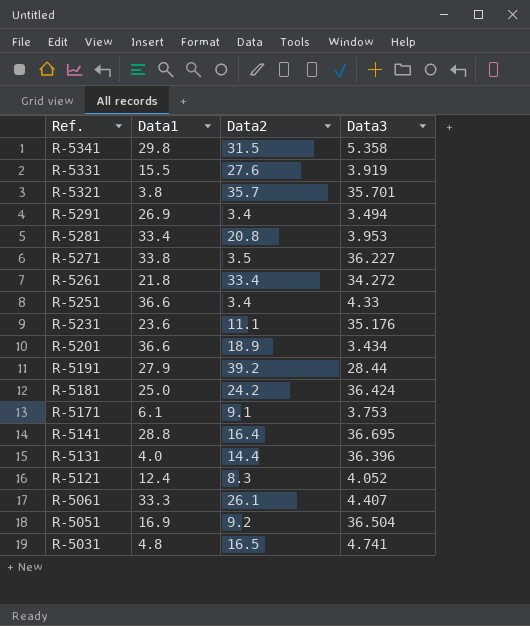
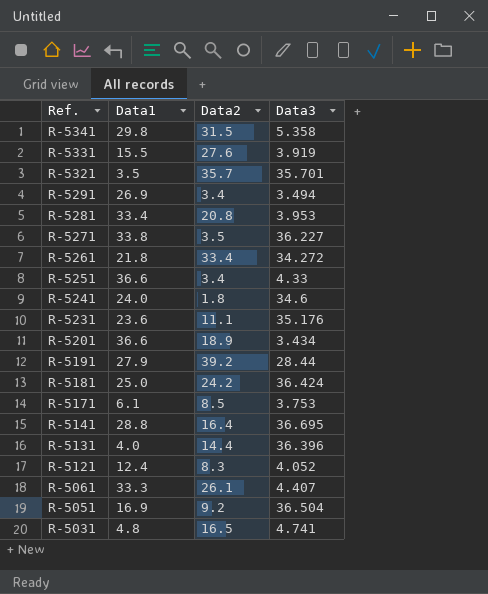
R-5321 | Data1: 3.8 -> 3.5
row R-5241: none -> 24.0 | 1.8 | 34.6
R-5171 | Data2: 9.1 -> 8.5

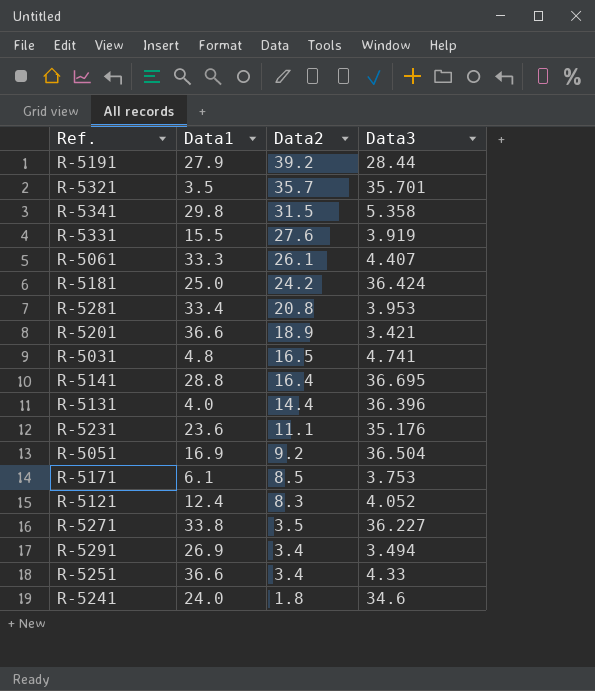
row order: Ref. descending -> Data2 descending
row R-5261: 21.8 | 33.4 | 34.272 -> none
R-5201 | Data3: 3.434 -> 3.421

